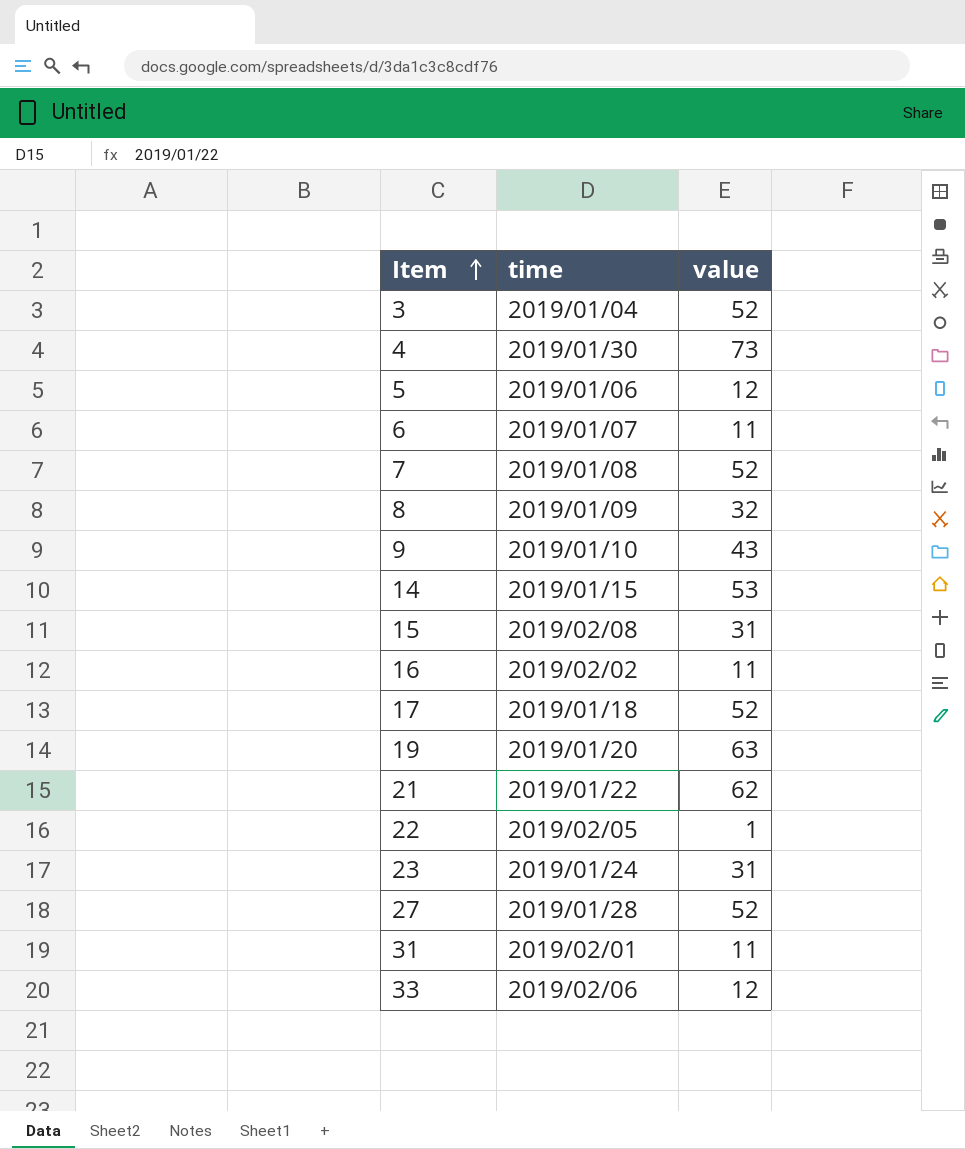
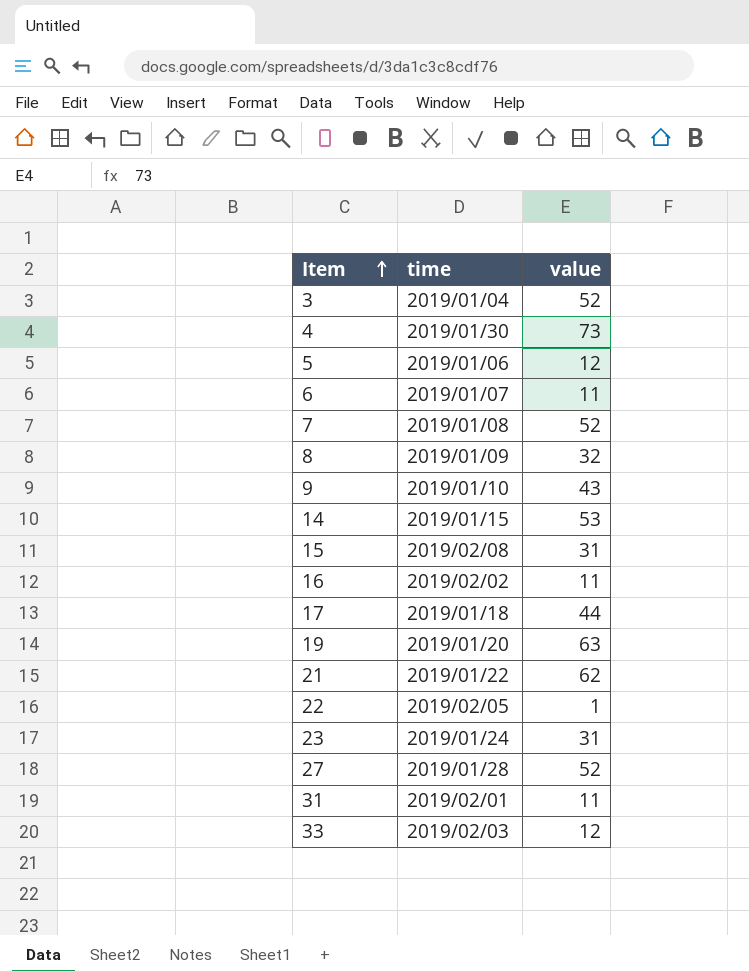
17 | value: 52 -> 44
33 | time: 2019/02/06 -> 2019/02/03

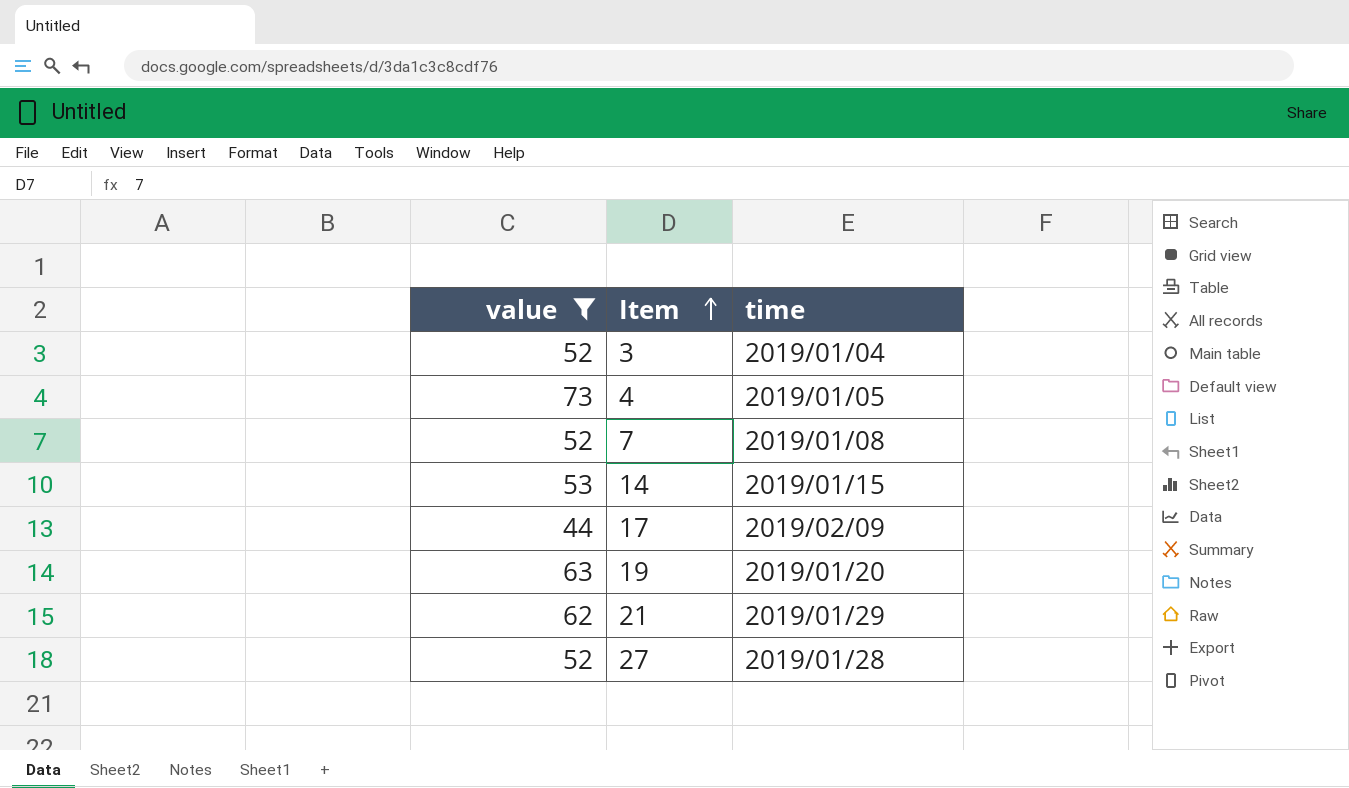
filter: none -> value >= 44
column value | position: 3 -> 1
4 | time: 2019/01/30 -> 2019/01/05
17 | time: 2019/01/18 -> 2019/02/09
21 | time: 2019/01/22 -> 2019/01/29

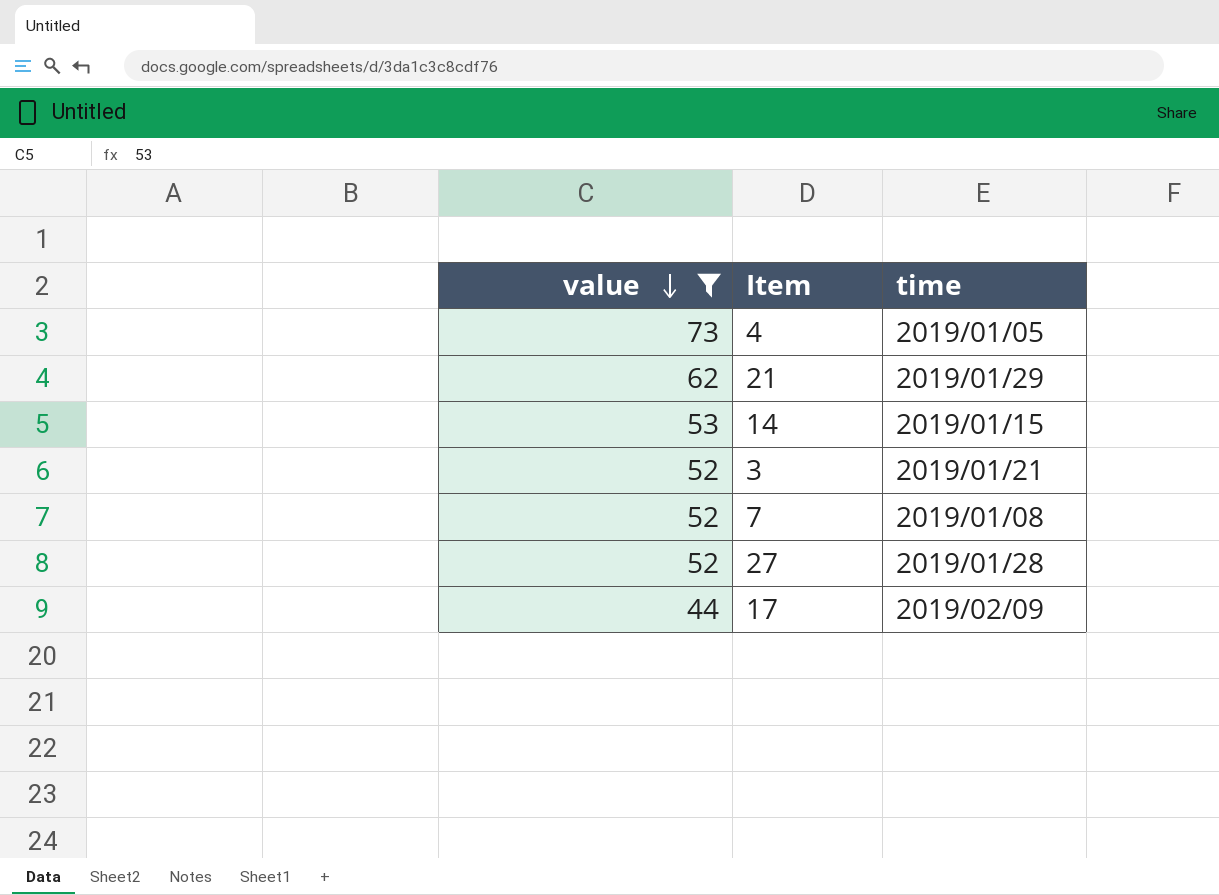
row order: Item ascending -> value descending
row 19: 63 | 2019/01/20 -> none
3 | time: 2019/01/04 -> 2019/01/21

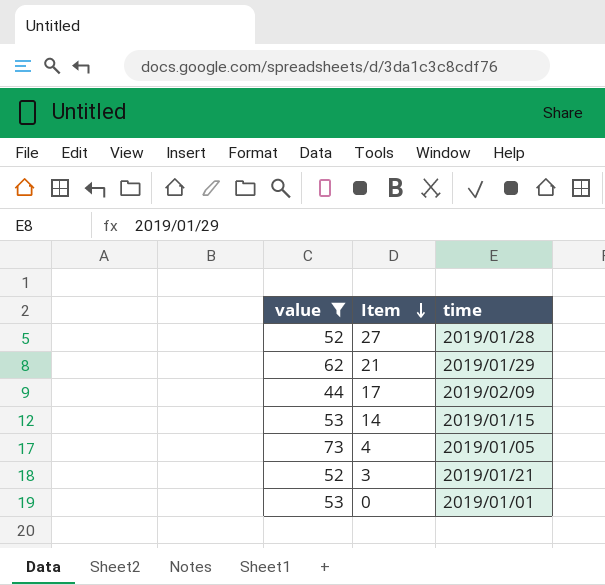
row order: value descending -> Item descending
row 7: 52 | 2019/01/08 -> none
row 0: none -> 53 | 2019/01/01

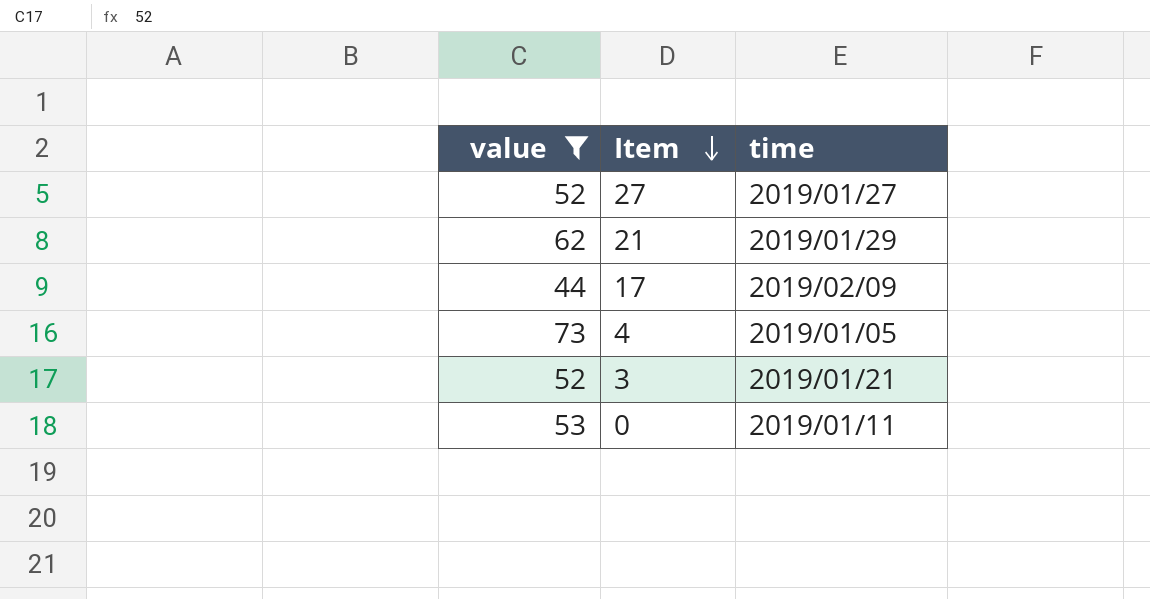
row 14: 53 | 2019/01/15 -> none
27 | time: 2019/01/28 -> 2019/01/27
0 | time: 2019/01/01 -> 2019/01/11

